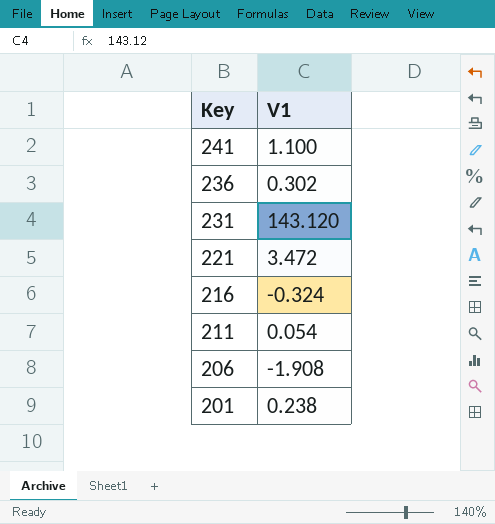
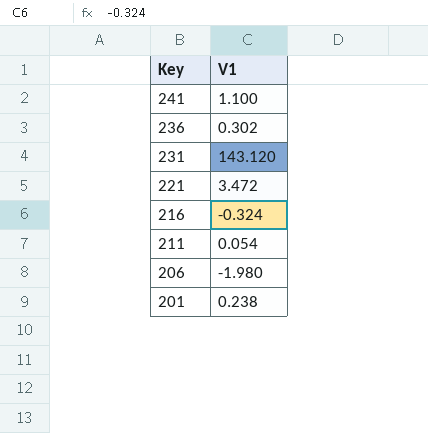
206 | V1: -1.908 -> -1.980

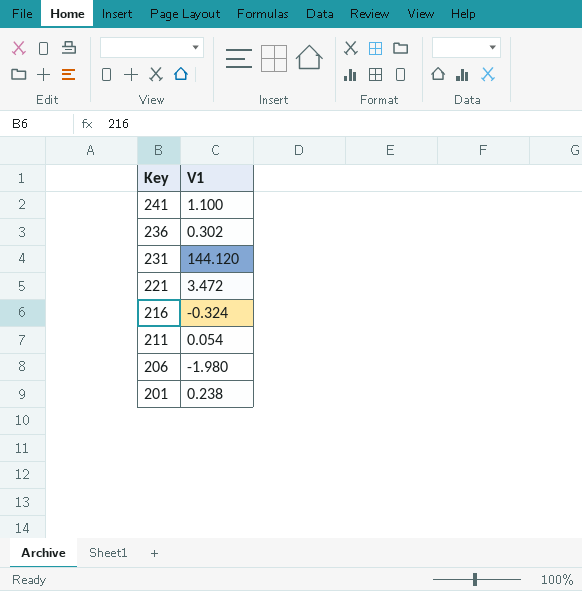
231 | V1: 143.120 -> 144.120

